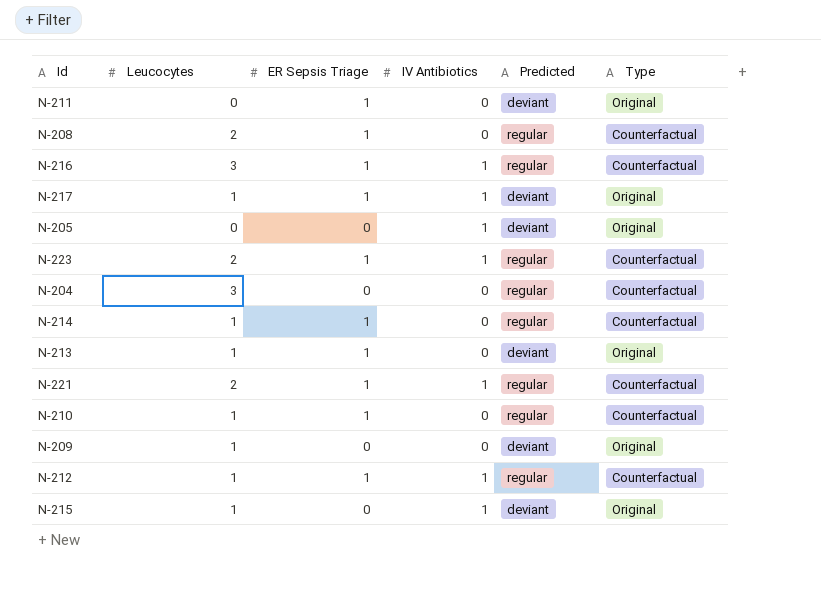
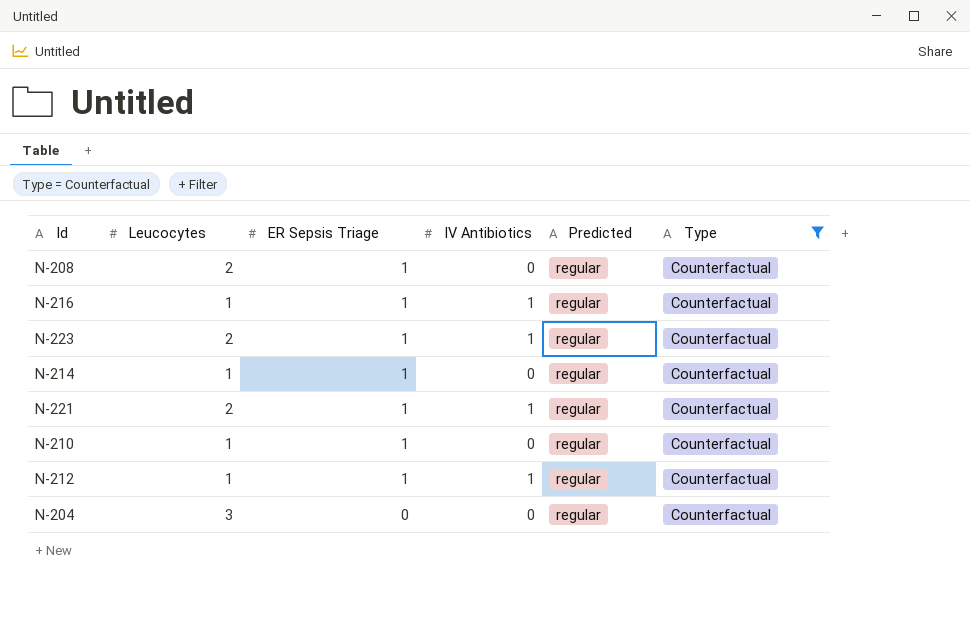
filter: none -> Type = Counterfactual
row order: none -> ER Sepsis Triage descending
N-216 | Leucocytes: 3 -> 1

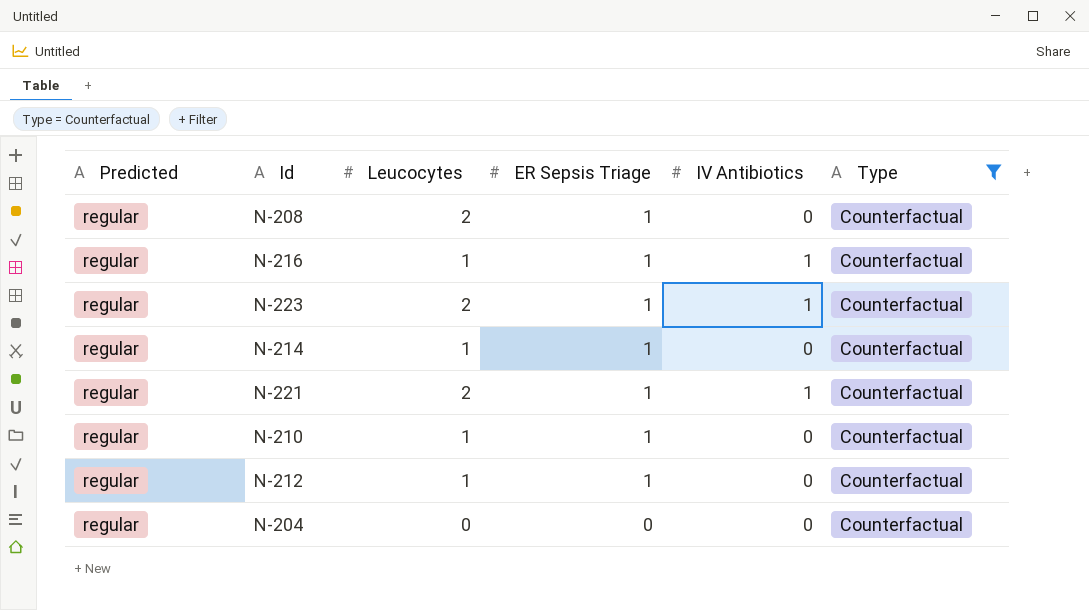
column Predicted | position: 5 -> 1
N-212 | IV Antibiotics: 1 -> 0
N-204 | Leucocytes: 3 -> 0

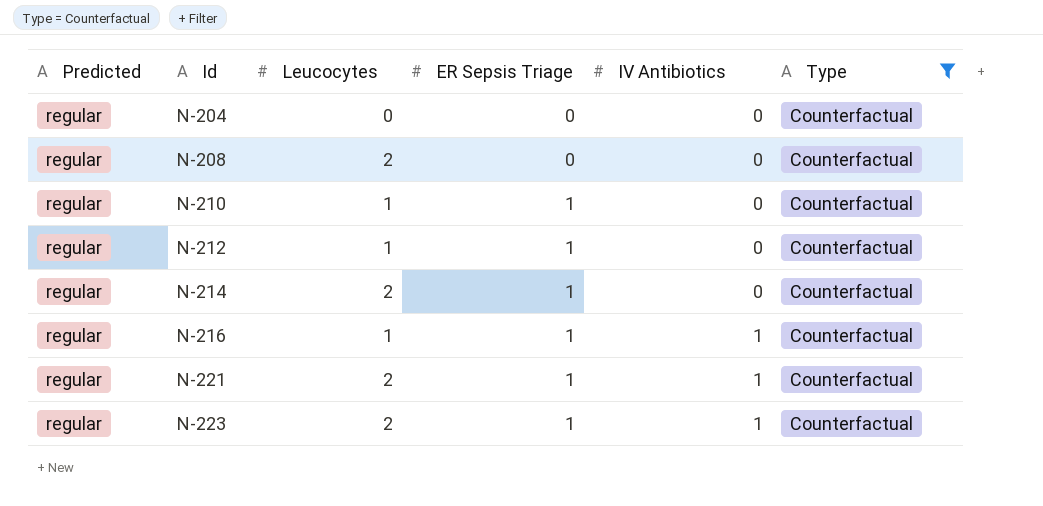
row order: ER Sepsis Triage descending -> Id ascending
N-208 | ER Sepsis Triage: 1 -> 0
N-214 | Leucocytes: 1 -> 2

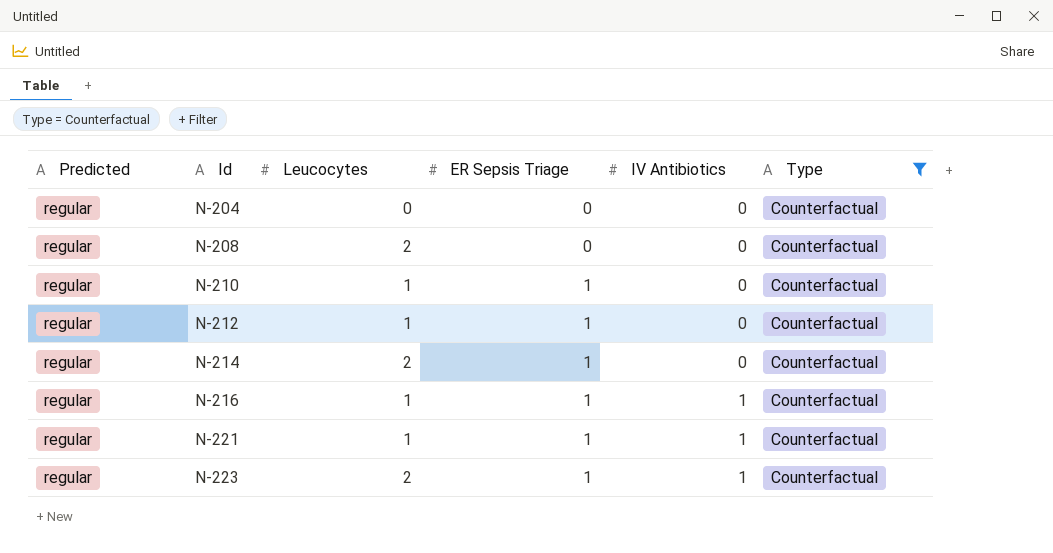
N-221 | Leucocytes: 2 -> 1

